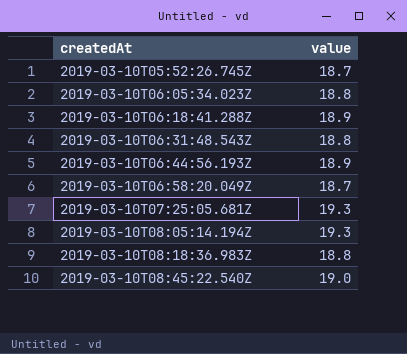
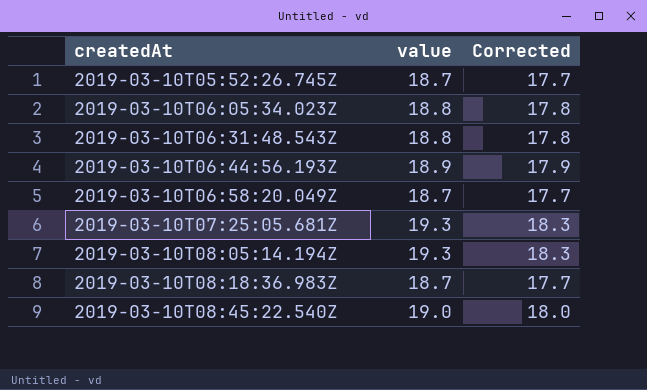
column Corrected | formula: none -> [value] - 1
row 2019-03-10T06:18:41.288Z: 18.9 -> none
2019-03-10T08:18:36.983Z | value: 18.8 -> 18.7

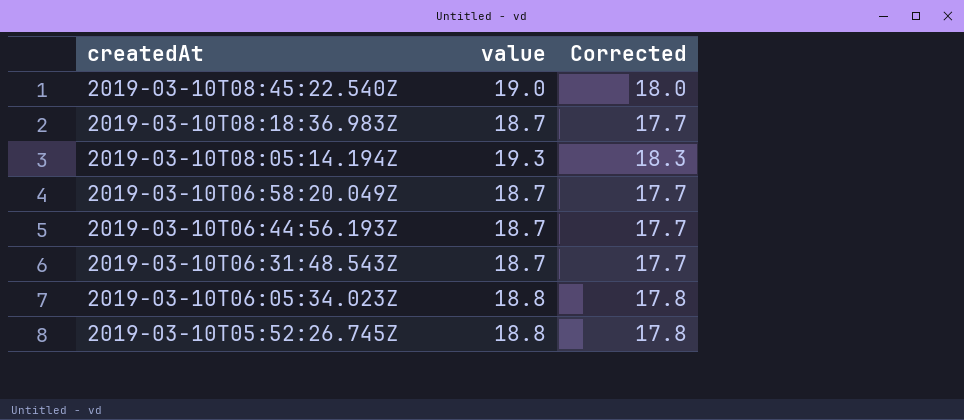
row order: createdAt ascending -> createdAt descending
row 2019-03-10T07:25:05.681Z: 19.3 | 18.3 -> none
2019-03-10T06:44:56.193Z | value: 18.9 -> 18.7
2019-03-10T06:44:56.193Z | Corrected: 17.9 -> 17.7
2019-03-10T06:31:48.543Z | value: 18.8 -> 18.7
2019-03-10T06:31:48.543Z | Corrected: 17.8 -> 17.7
2019-03-10T05:52:26.745Z | value: 18.7 -> 18.8
2019-03-10T05:52:26.745Z | Corrected: 17.7 -> 17.8

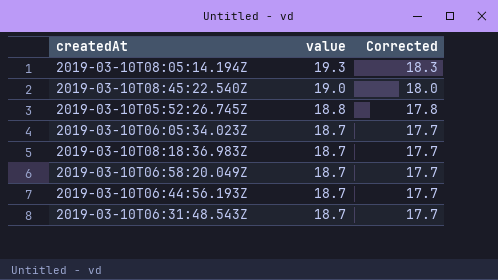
row order: createdAt descending -> value descending
2019-03-10T06:05:34.023Z | value: 18.8 -> 18.7
2019-03-10T06:05:34.023Z | Corrected: 17.8 -> 17.7

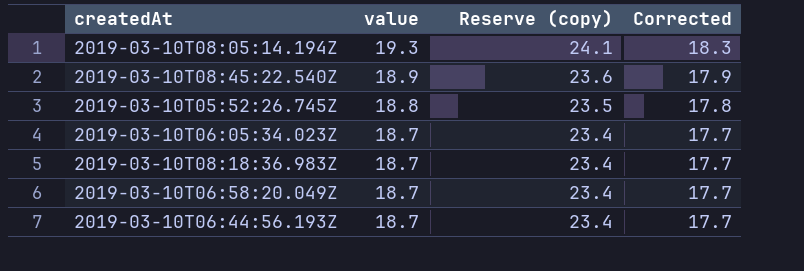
column Reserve (copy) | formula: none -> [value] * 1.25
row 2019-03-10T06:31:48.543Z: 18.7 | 17.7 -> none
2019-03-10T08:45:22.540Z | value: 19.0 -> 18.9
2019-03-10T08:45:22.540Z | Corrected: 18.0 -> 17.9

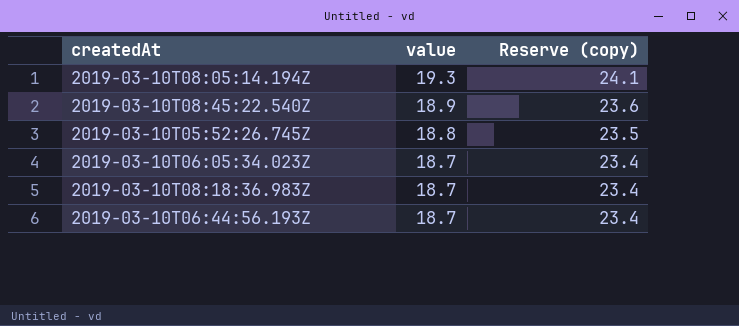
column Corrected | formula: [value] - 1 -> none
row 2019-03-10T06:58:20.049Z: 18.7 | 23.4 | 17.7 -> none

